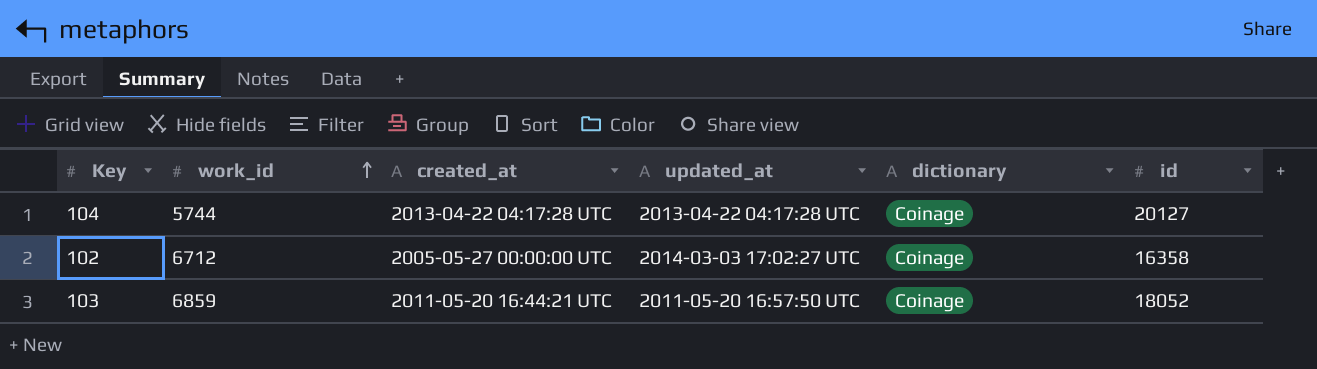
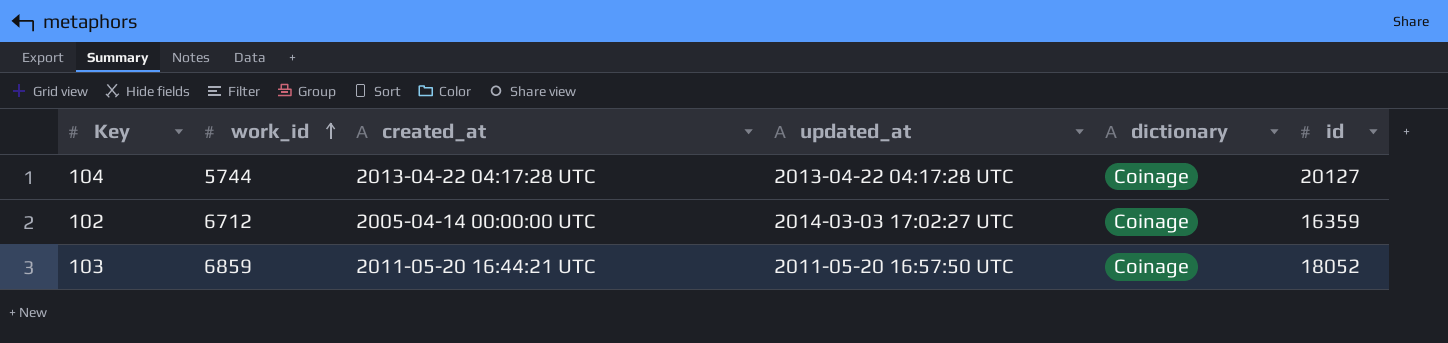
102 | created_at: 2005-05-27 00:00:00 UTC -> 2005-04-14 00:00:00 UTC
102 | id: 16358 -> 16359

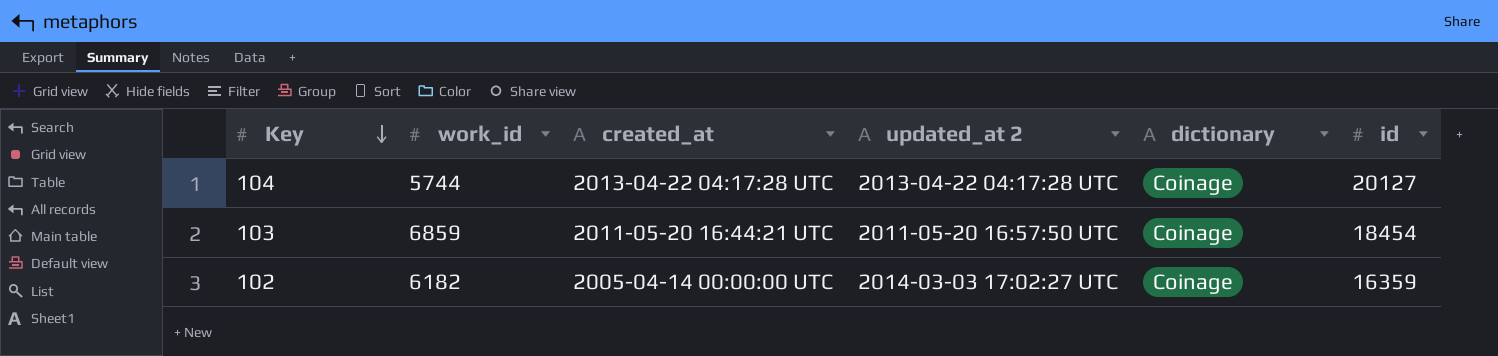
row order: work_id ascending -> Key descending
column name: updated_at -> updated_at 2
103 | id: 18052 -> 18454
102 | work_id: 6712 -> 6182

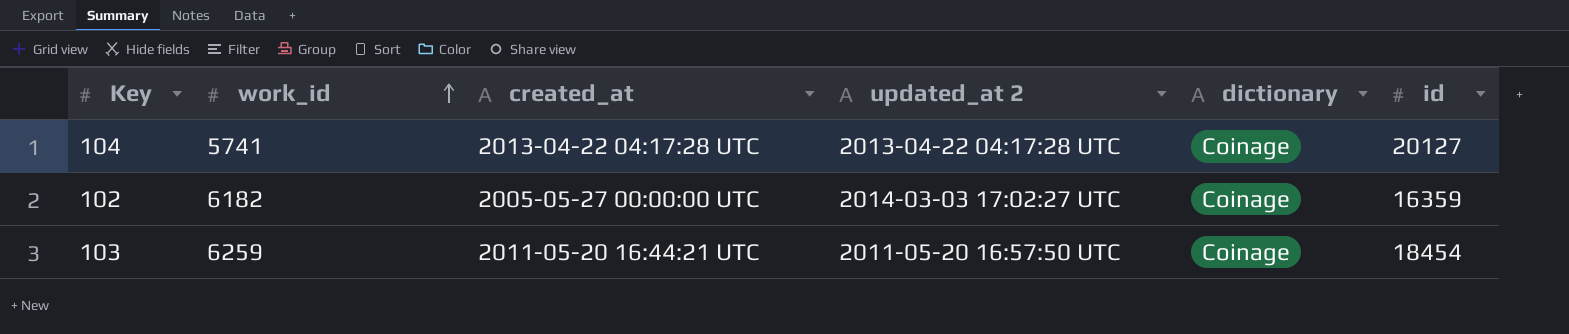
row order: Key descending -> work_id ascending
104 | work_id: 5744 -> 5741
102 | created_at: 2005-04-14 00:00:00 UTC -> 2005-05-27 00:00:00 UTC
103 | work_id: 6859 -> 6259

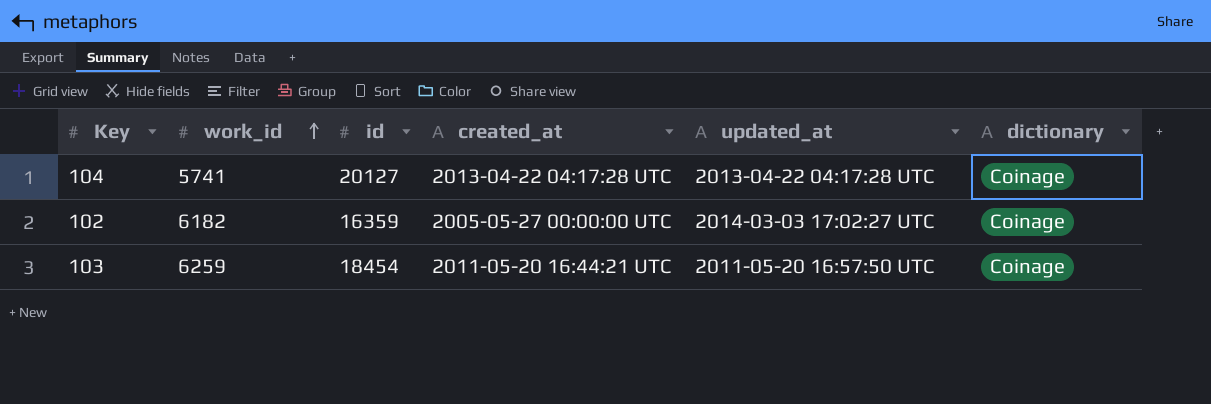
column id | position: 6 -> 3
column name: updated_at 2 -> updated_at

